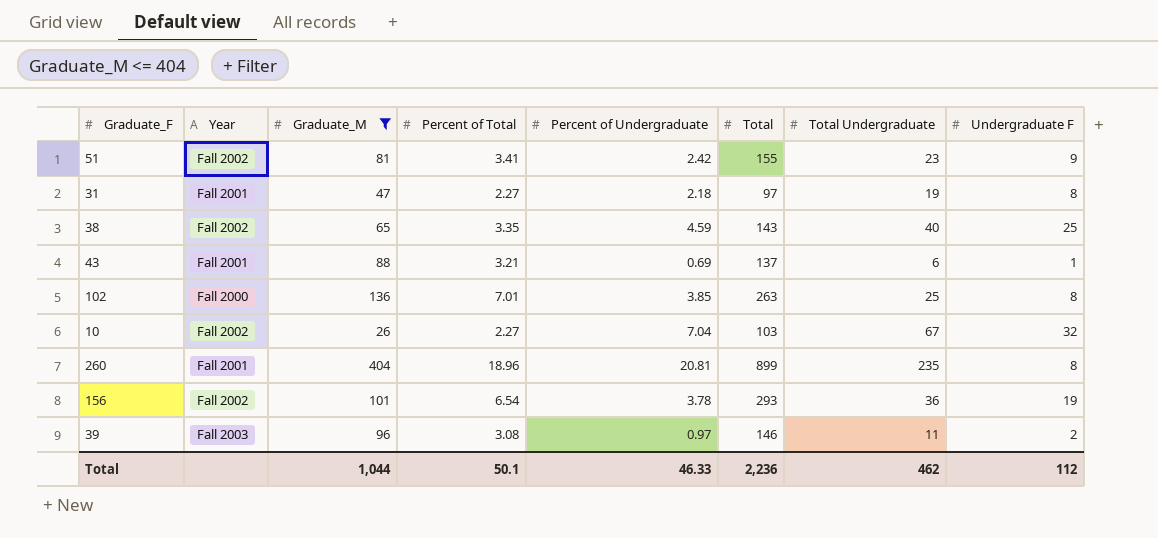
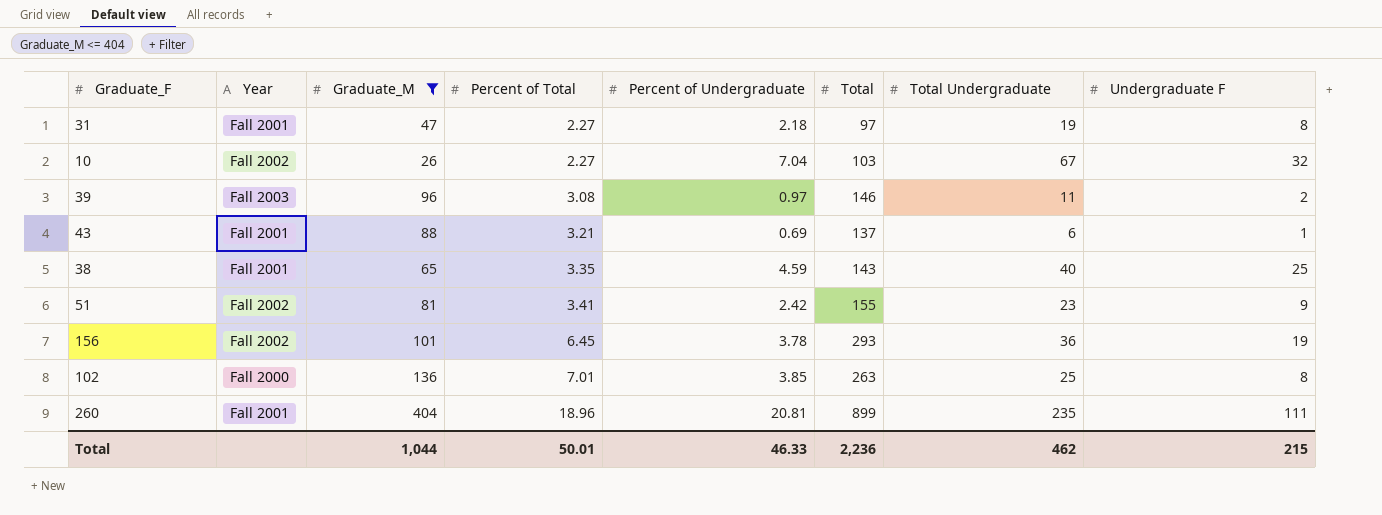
row order: none -> Percent of Total ascending
38 | Year: Fall 2002 -> Fall 2001
156 | Percent of Total: 6.54 -> 6.45
260 | Undergraduate F: 8 -> 111
Total | Percent of Total: 50.1 -> 50.01
Total | Undergraduate F: 112 -> 215

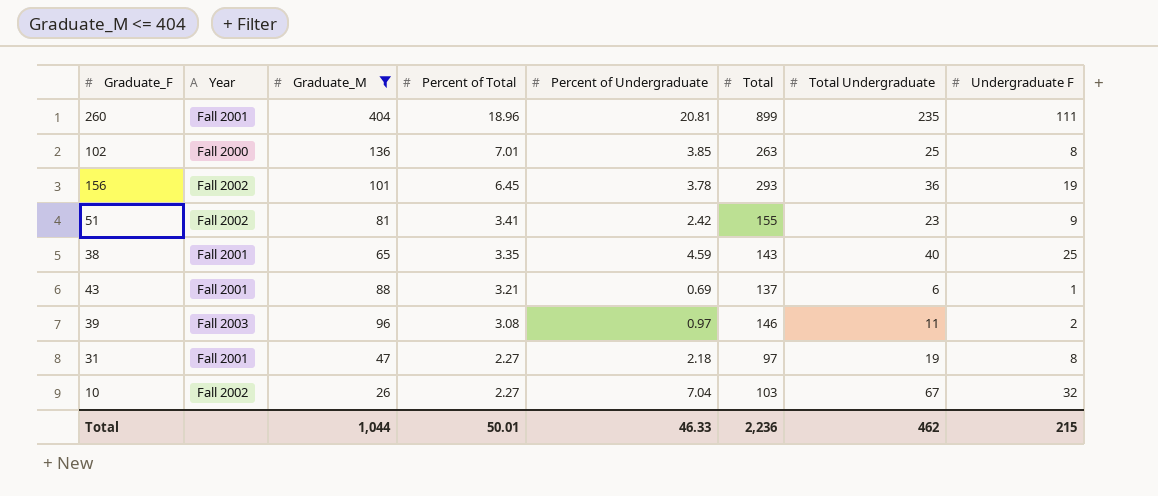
row order: Percent of Total ascending -> Percent of Total descending

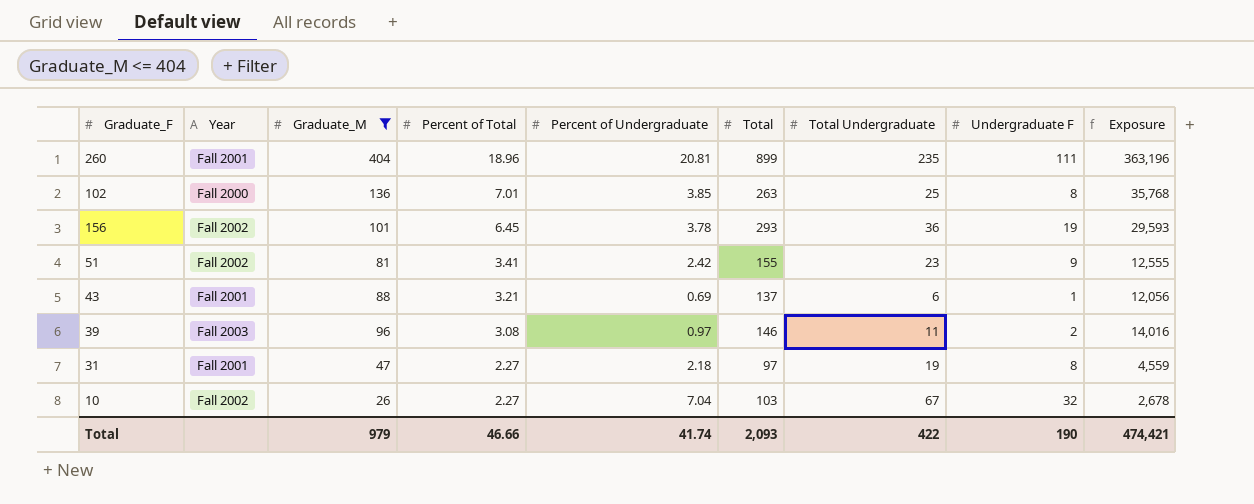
column Exposure | formula: none -> [Graduate_M] * [Total]
row 38: Fall 2001 | 65 | 3.35 | 4.59 | 143 | 40 | 25 -> none
Total | Graduate_M: 1,044 -> 979
Total | Percent of Total: 50.01 -> 46.66
Total | Percent of Undergraduate: 46.33 -> 41.74
Total | Total: 2,236 -> 2,093
Total | Total Undergraduate: 462 -> 422
Total | Undergraduate F: 215 -> 190

